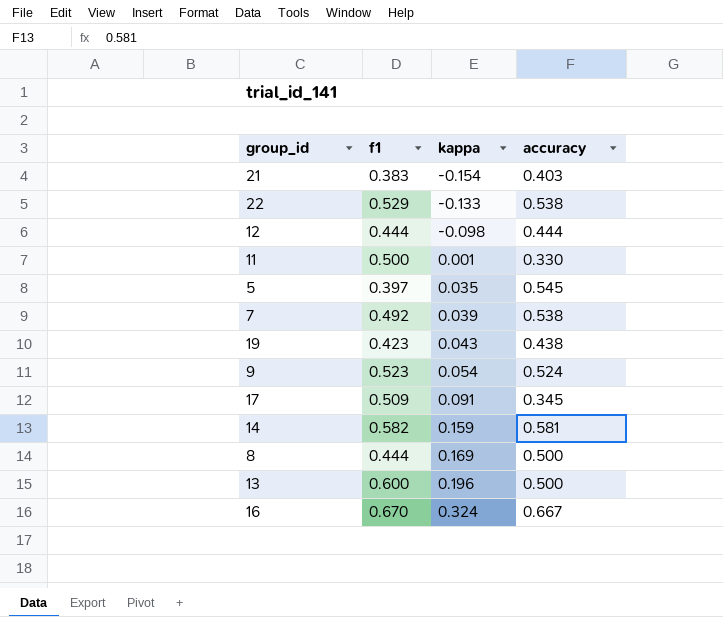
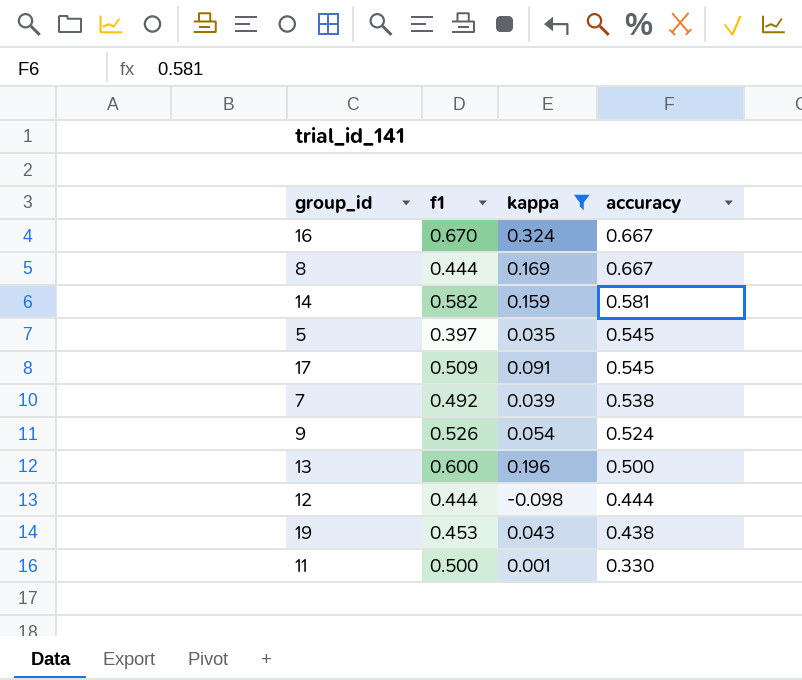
filter: none -> kappa >= -0.098
row order: kappa ascending -> accuracy descending
8 | accuracy: 0.500 -> 0.667
17 | accuracy: 0.345 -> 0.545
9 | f1: 0.523 -> 0.526
19 | f1: 0.423 -> 0.453

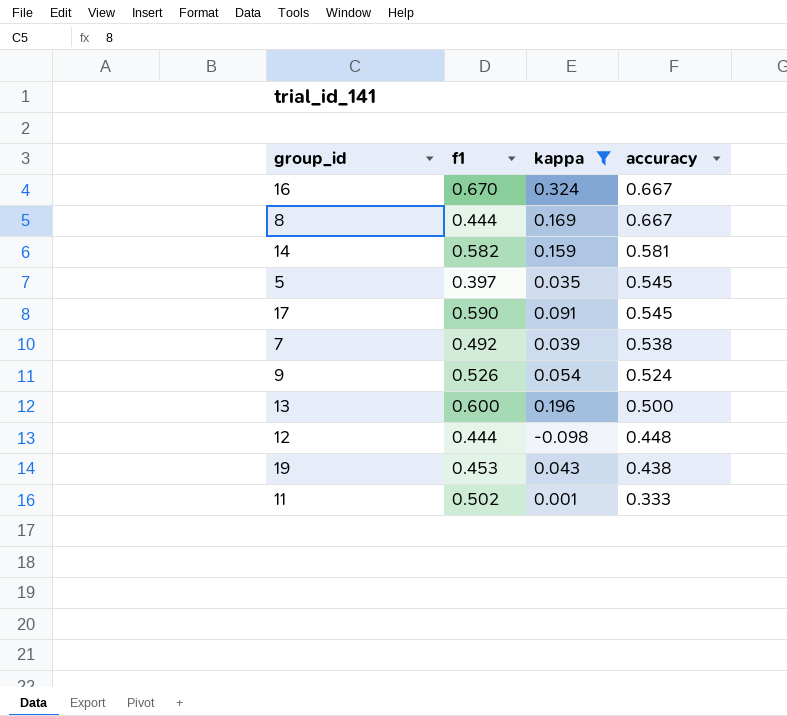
17 | f1: 0.509 -> 0.590
12 | accuracy: 0.444 -> 0.448
11 | f1: 0.500 -> 0.502
11 | accuracy: 0.330 -> 0.333

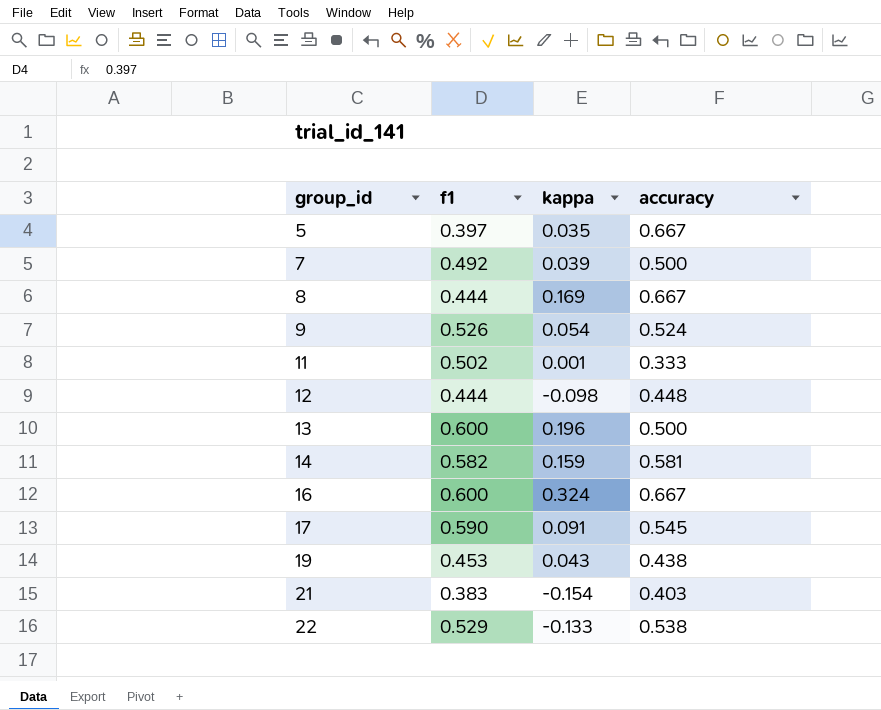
filter: kappa >= -0.098 -> none
row order: accuracy descending -> group_id ascending
5 | accuracy: 0.545 -> 0.667
7 | accuracy: 0.538 -> 0.500
16 | f1: 0.670 -> 0.600

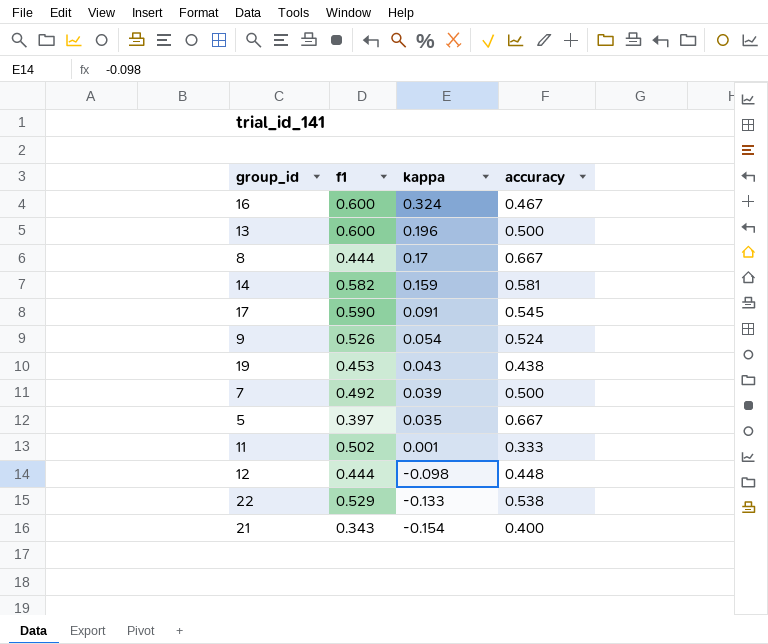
row order: group_id ascending -> kappa descending
16 | accuracy: 0.667 -> 0.467
8 | kappa: 0.169 -> 0.17
21 | f1: 0.383 -> 0.343
21 | accuracy: 0.403 -> 0.400

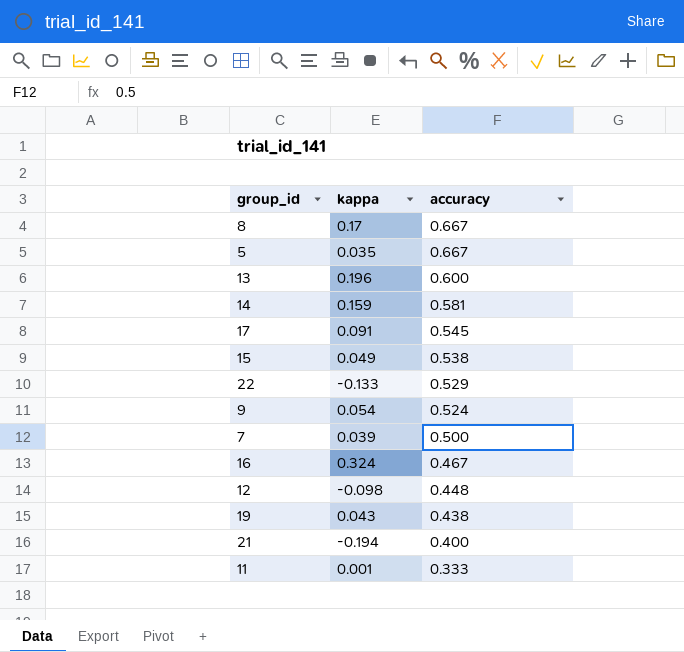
row order: kappa descending -> accuracy descending
column f1 | position: 2 -> none
13 | accuracy: 0.500 -> 0.600
row 15: none -> 0.049 | 0.538
22 | accuracy: 0.538 -> 0.529
21 | kappa: -0.154 -> -0.194

